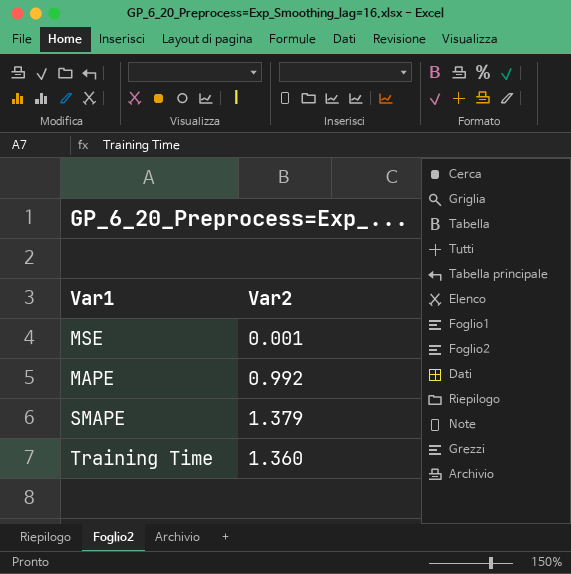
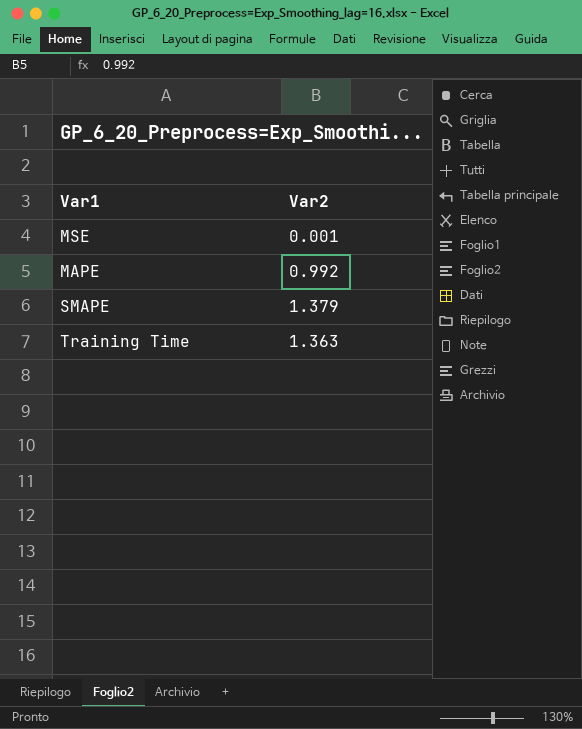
Training Time | Var2: 1.360 -> 1.363

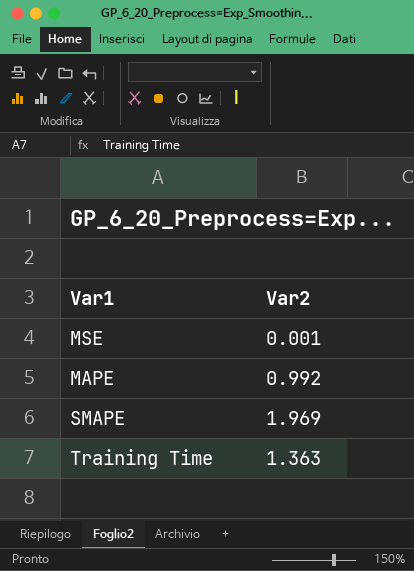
SMAPE | Var2: 1.379 -> 1.969

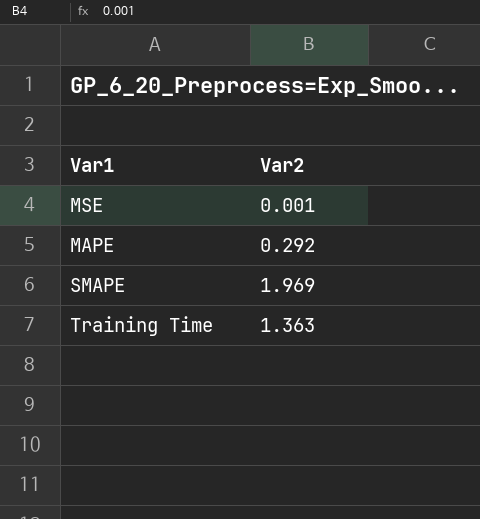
MAPE | Var2: 0.992 -> 0.292

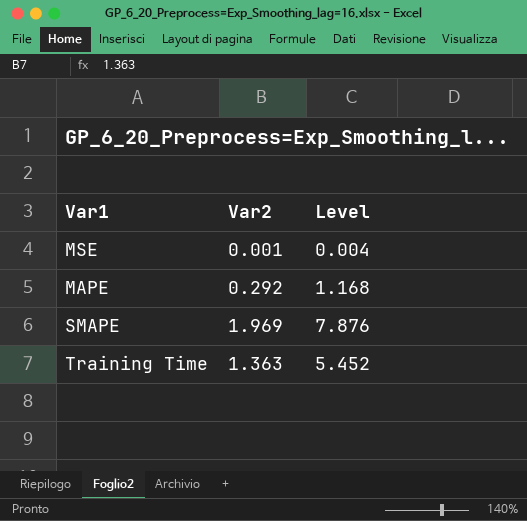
column Level | formula: none -> [Var2] * 4

